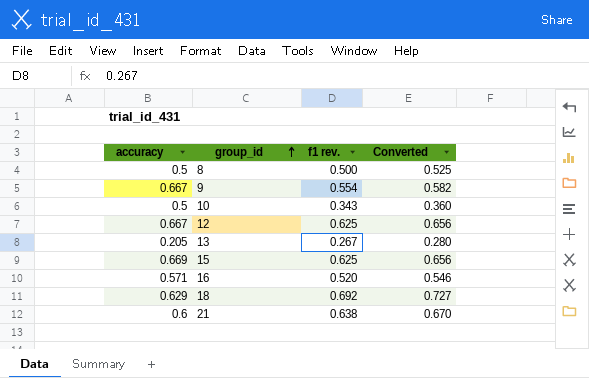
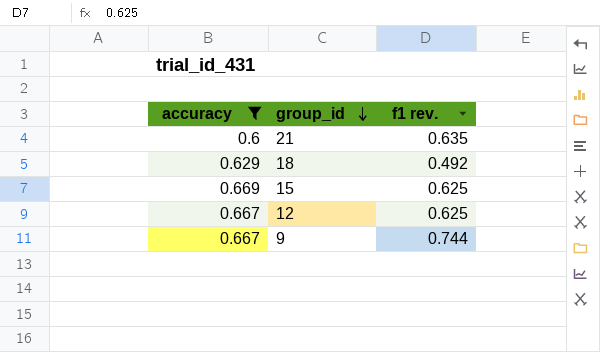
filter: none -> accuracy >= 0.6
row order: group_id ascending -> group_id descending
column Converted | formula: [f1 rev.] * 1.05 -> none
21 | f1 rev.: 0.638 -> 0.635
18 | f1 rev.: 0.692 -> 0.492
9 | f1 rev.: 0.554 -> 0.744

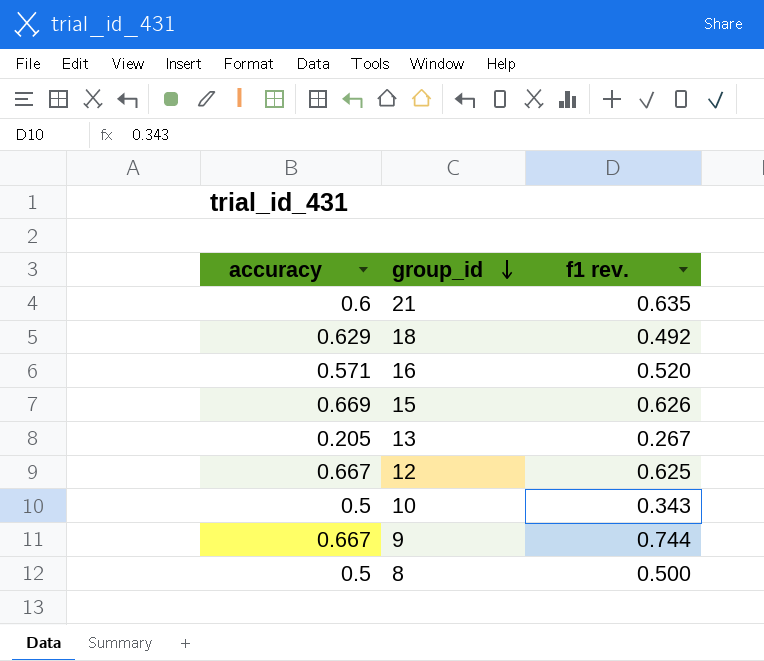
filter: accuracy >= 0.6 -> none
15 | f1 rev.: 0.625 -> 0.626

